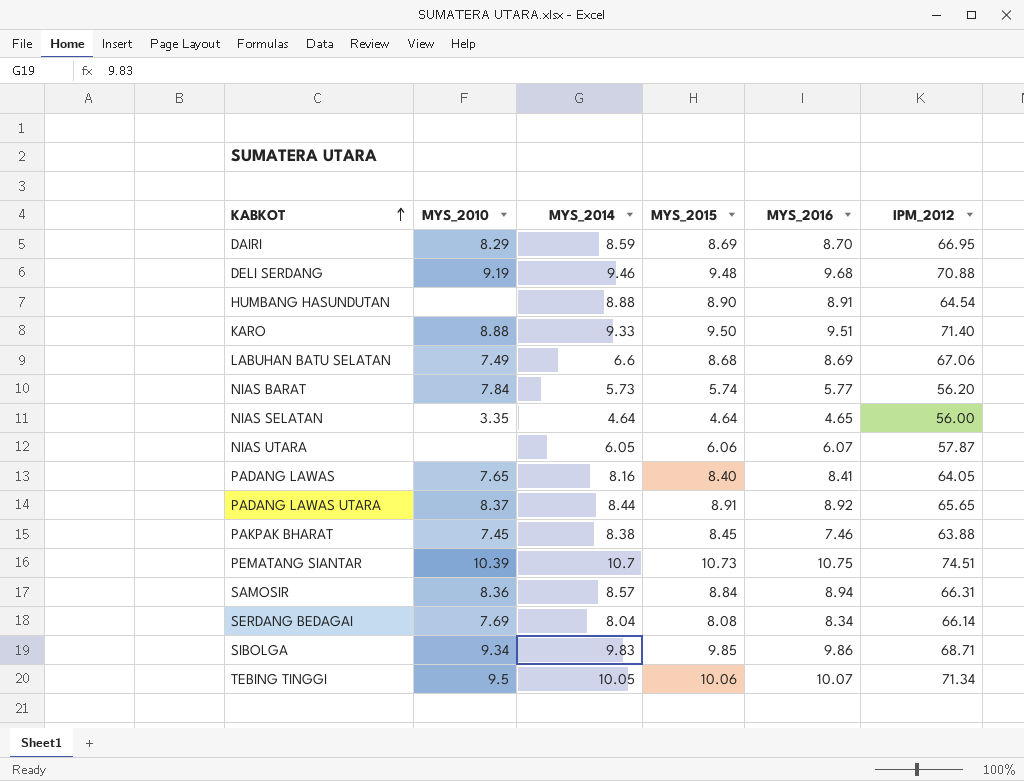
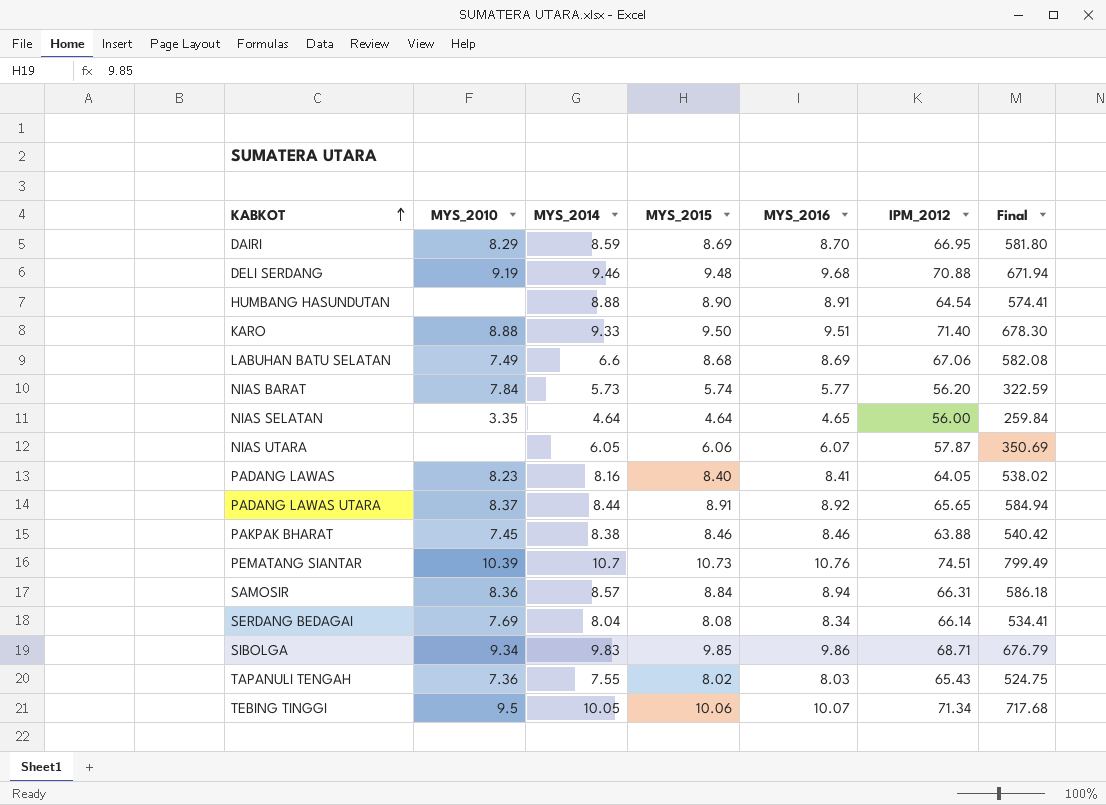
column Final | formula: none -> [MYS_2015] * [IPM_2012]
PADANG LAWAS | MYS_2010: 7.65 -> 8.23
PAKPAK BHARAT | MYS_2015: 8.45 -> 8.46
PAKPAK BHARAT | MYS_2016: 7.46 -> 8.46
PEMATANG SIANTAR | MYS_2016: 10.75 -> 10.76
row TAPANULI TENGAH: none -> 7.36 | 7.55 | 8.02 | 8.03 | 65.43 | 524.75

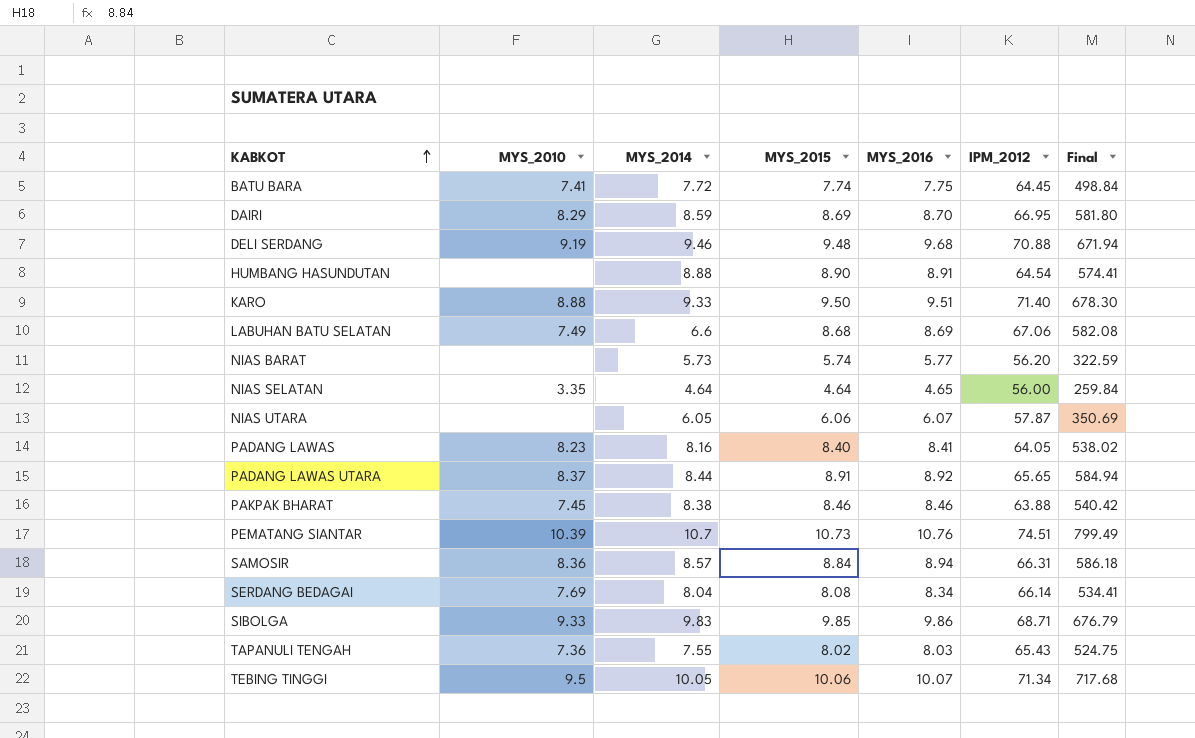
row BATU BARA: none -> 7.41 | 7.72 | 7.74 | 7.75 | 64.45 | 498.84
NIAS BARAT | MYS_2010: 7.84 -> none
SIBOLGA | MYS_2010: 9.34 -> 9.33

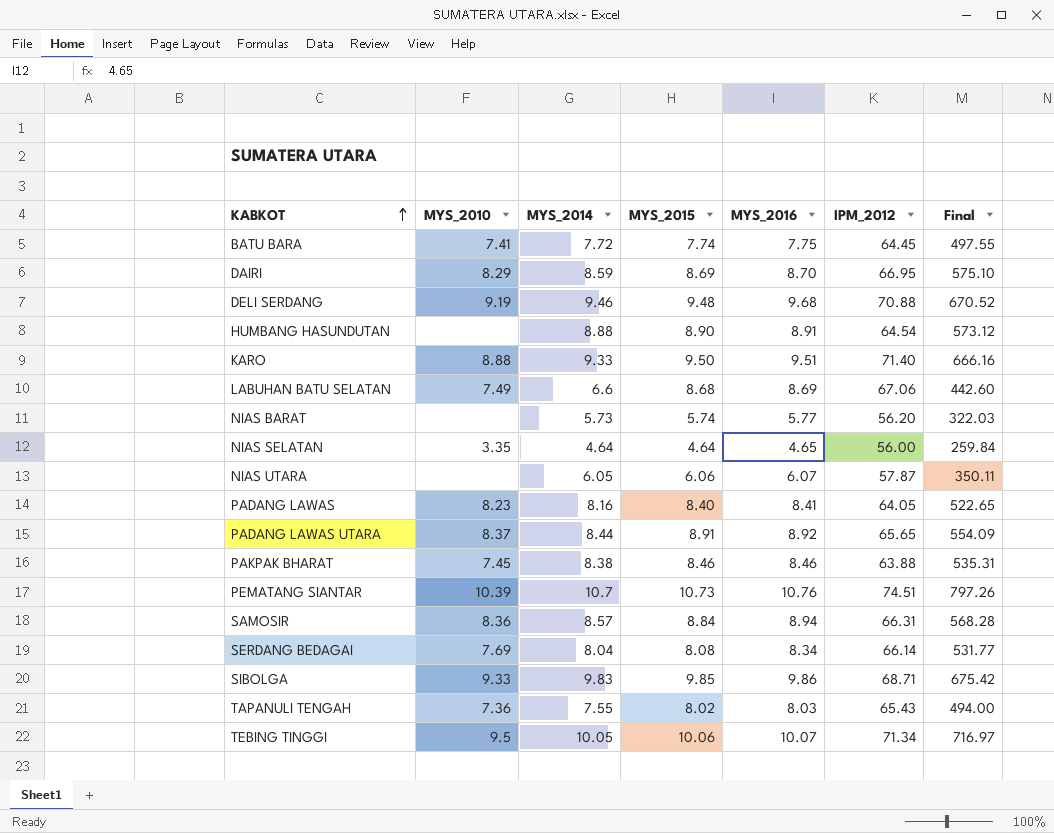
column Final | formula: [MYS_2015] * [IPM_2012] -> [MYS_2014] * [IPM_2012]

